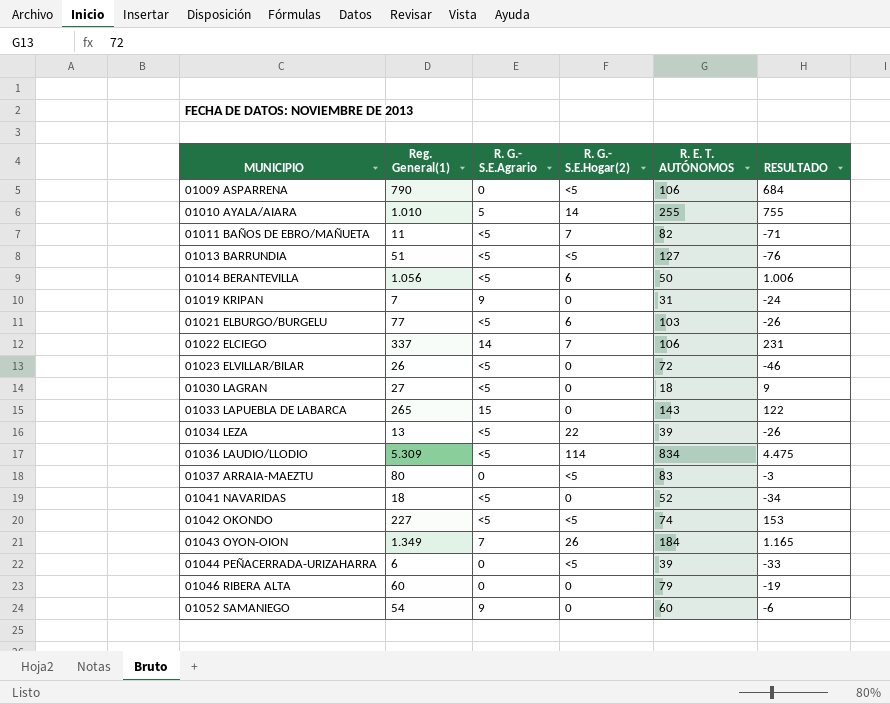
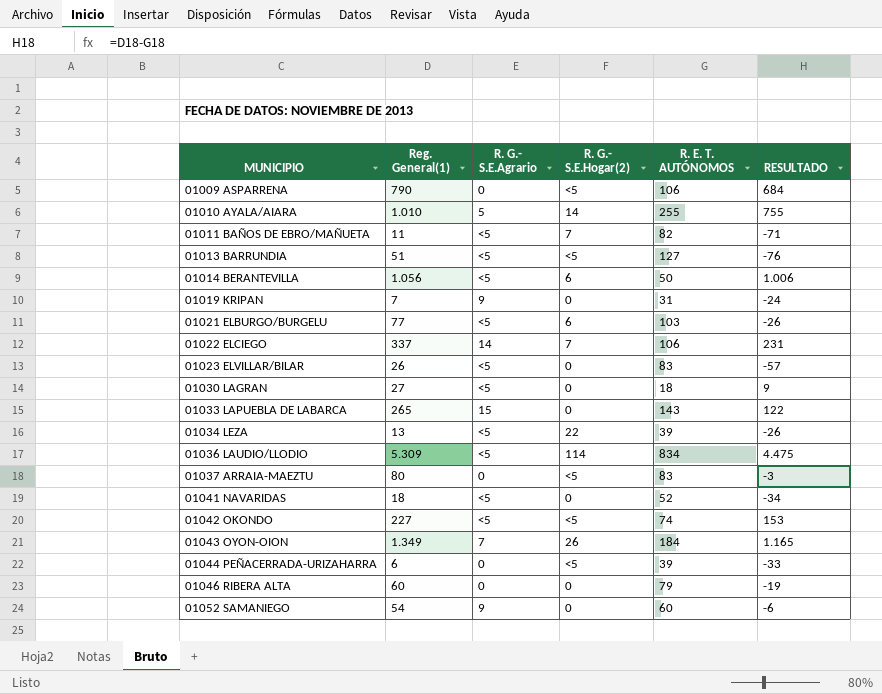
01023 ELVILLAR/BILAR | R. E. T. AUTÓNOMOS: 72 -> 83
01023 ELVILLAR/BILAR | RESULTADO: -46 -> -57

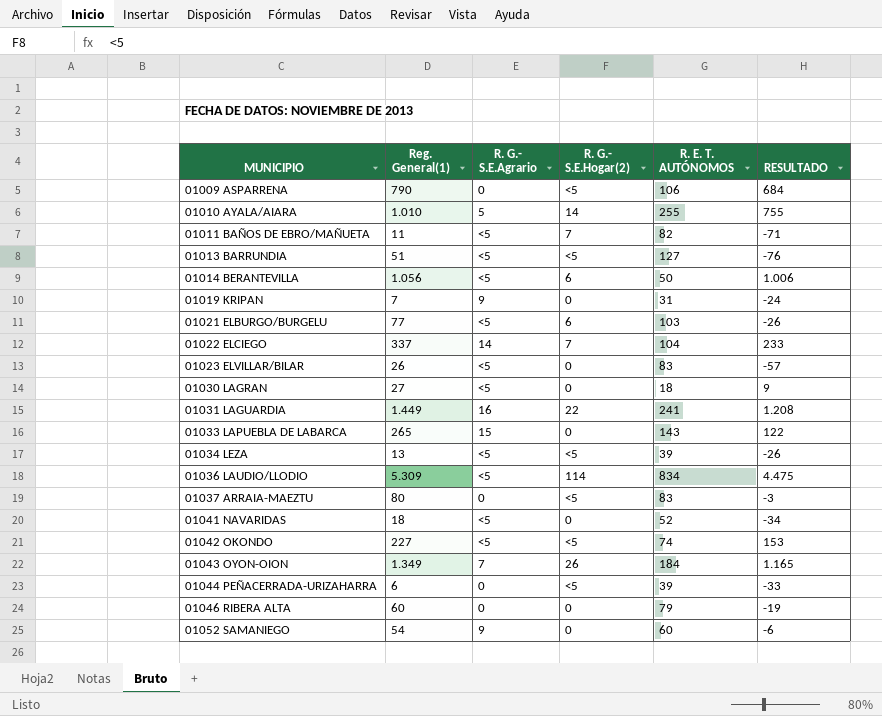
01022 ELCIEGO | R. E. T. AUTÓNOMOS: 106 -> 104
01022 ELCIEGO | RESULTADO: 231 -> 233
row 01031 LAGUARDIA: none -> 1.449 | 16 | 22 | 241 | 1.208
01034 LEZA | R. G.- S.E.Hogar(2): 22 -> <5

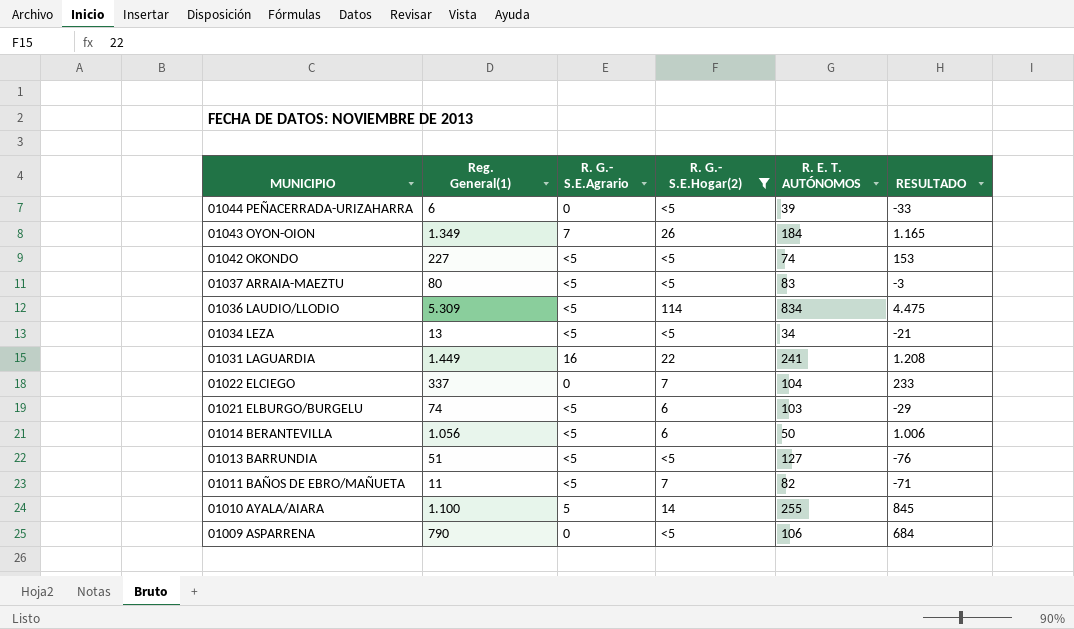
filter: none -> R. G.- S.E.Hogar(2) != 0
row order: MUNICIPIO ascending -> MUNICIPIO descending
01037 ARRAIA-MAEZTU | R. G.- S.E.Agrario: 0 -> <5
01034 LEZA | R. E. T. AUTÓNOMOS: 39 -> 34
01034 LEZA | RESULTADO: -26 -> -21
01022 ELCIEGO | R. G.- S.E.Agrario: 14 -> 0
01021 ELBURGO/BURGELU | Reg. General(1): 77 -> 74
01021 ELBURGO/BURGELU | RESULTADO: -26 -> -29
01010 AYALA/AIARA | Reg. General(1): 1.010 -> 1.100
01010 AYALA/AIARA | RESULTADO: 755 -> 845

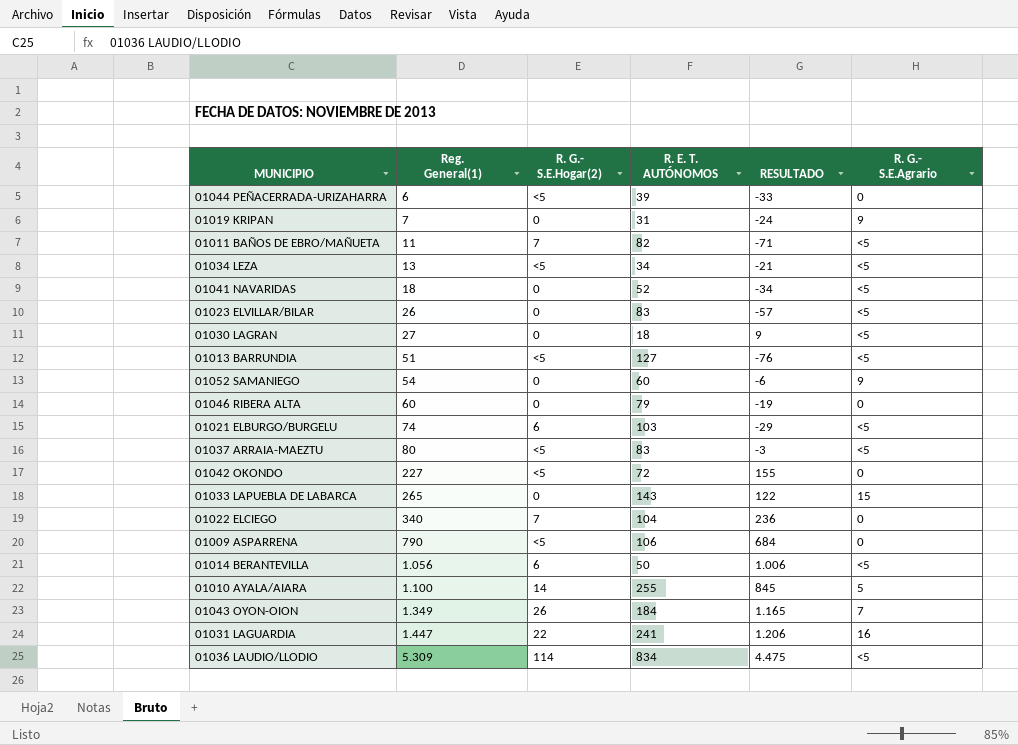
filter: R. G.- S.E.Hogar(2) != 0 -> none
row order: MUNICIPIO descending -> Reg. General(1) ascending
column R. G.- S.E.Agrario | position: 3 -> 6
01042 OKONDO | R. E. T. AUTÓNOMOS: 74 -> 72
01042 OKONDO | RESULTADO: 153 -> 155
01042 OKONDO | R. G.- S.E.Agrario: <5 -> 0
01022 ELCIEGO | Reg. General(1): 337 -> 340
01022 ELCIEGO | RESULTADO: 233 -> 236
01031 LAGUARDIA | Reg. General(1): 1.449 -> 1.447
01031 LAGUARDIA | RESULTADO: 1.208 -> 1.206

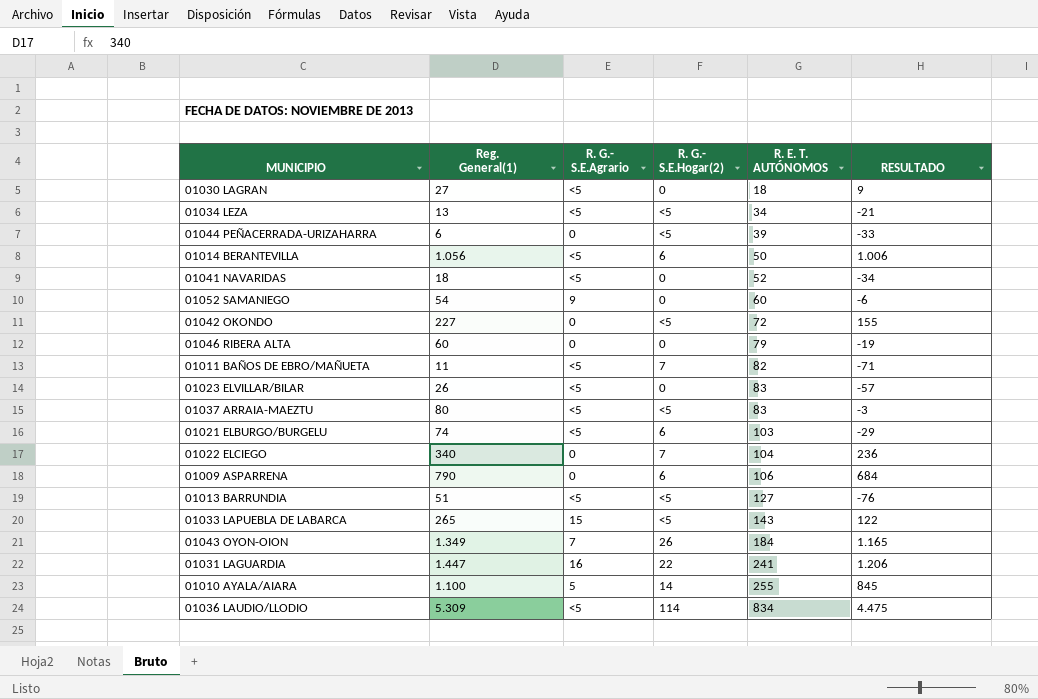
row order: Reg. General(1) ascending -> R. E. T. AUTÓNOMOS ascending
column R. G.- S.E.Agrario | position: 6 -> 3
row 01019 KRIPAN: 7 | 0 | 31 | -24 | 9 -> none
01009 ASPARRENA | R. G.- S.E.Hogar(2): <5 -> 6
01033 LAPUEBLA DE LABARCA | R. G.- S.E.Hogar(2): 0 -> <5

